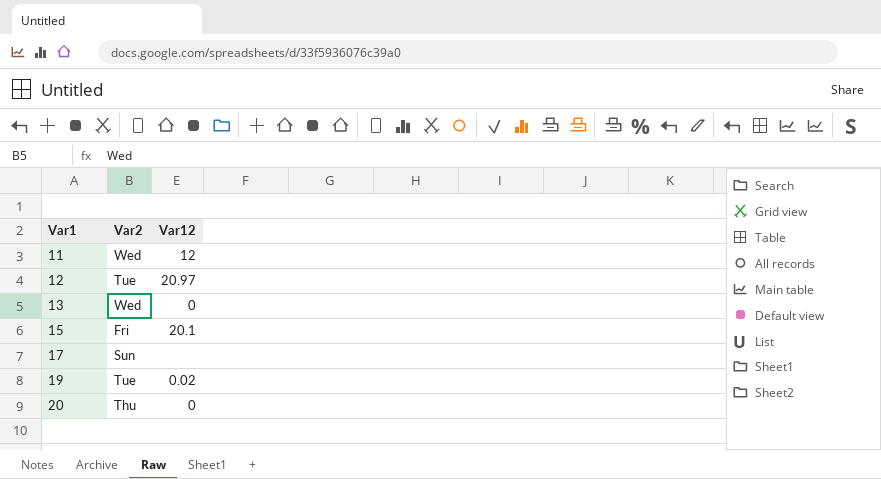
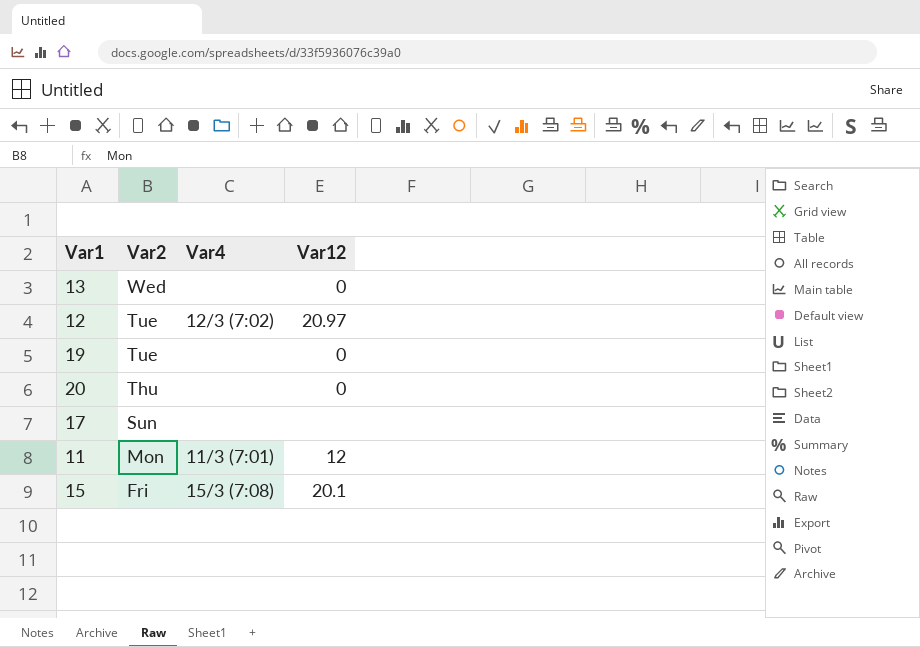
row order: Var1 ascending -> Var2 descending
column Var4 | position: none -> 3
19 | Var12: 0.02 -> 0
11 | Var2: Wed -> Mon

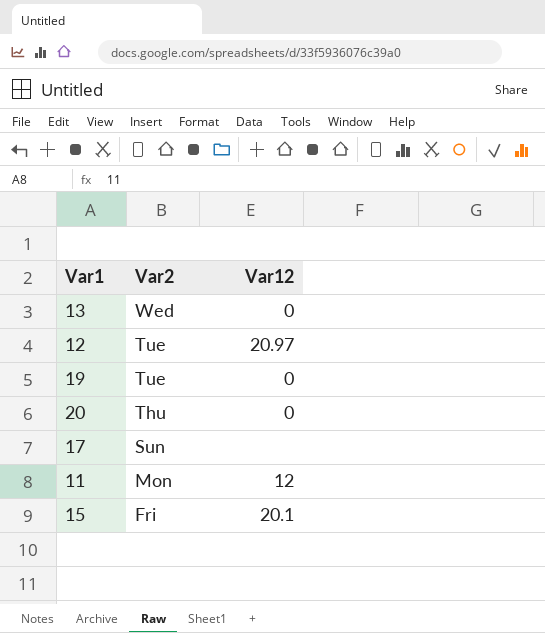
column Var4 | position: 3 -> none

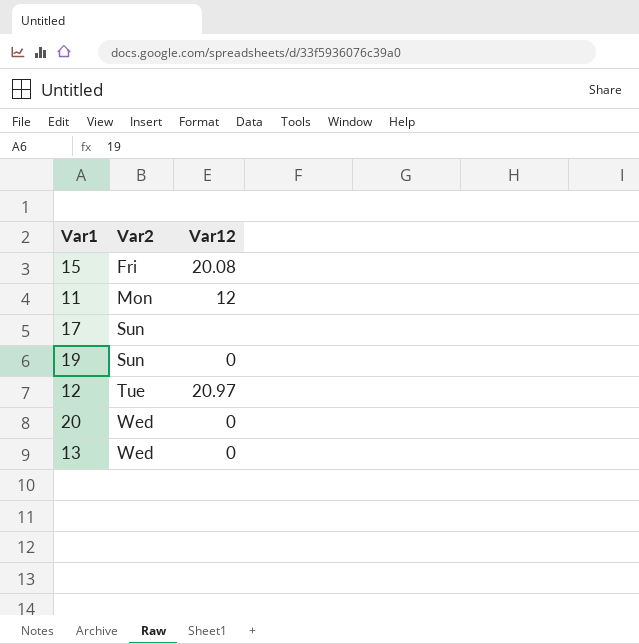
row order: Var2 descending -> Var2 ascending
15 | Var12: 20.1 -> 20.08
19 | Var2: Tue -> Sun
20 | Var2: Thu -> Wed

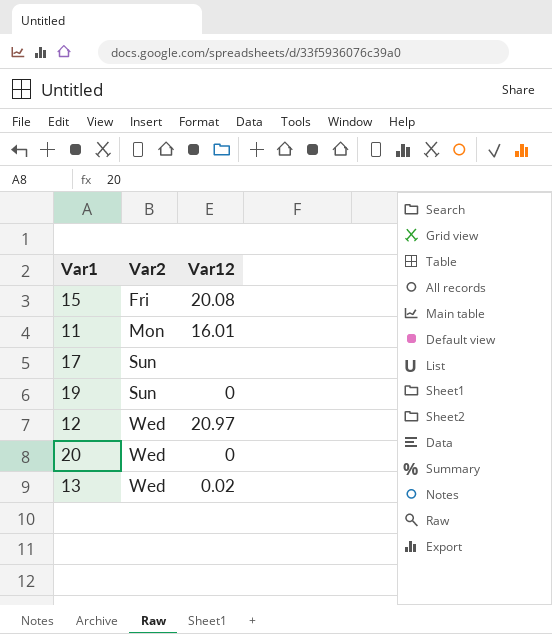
11 | Var12: 12 -> 16.01
12 | Var2: Tue -> Wed
13 | Var12: 0 -> 0.02

